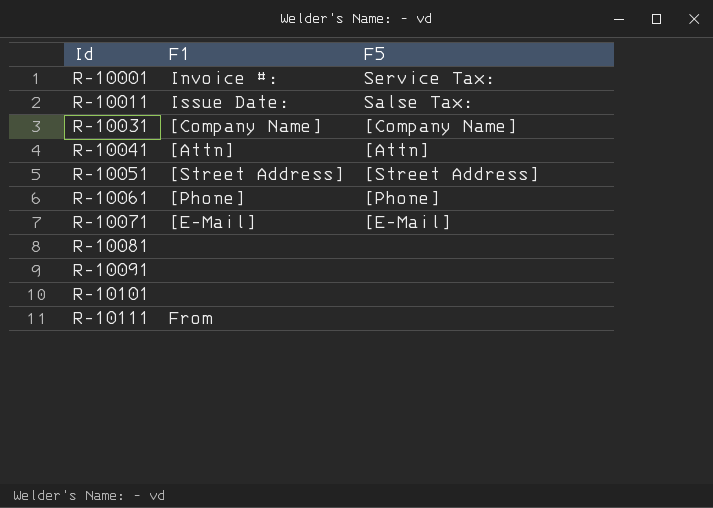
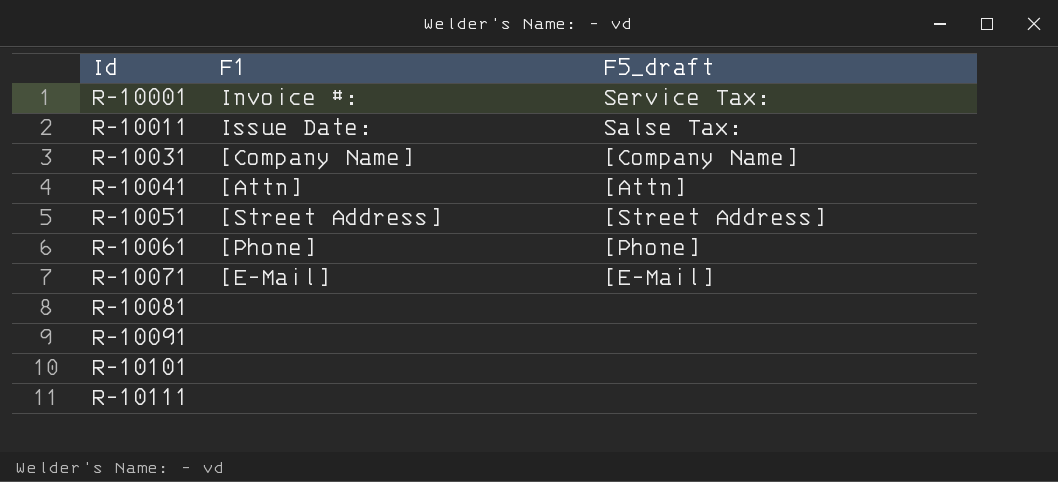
column name: F5 -> F5_draft
R-10111 | F1: From -> none

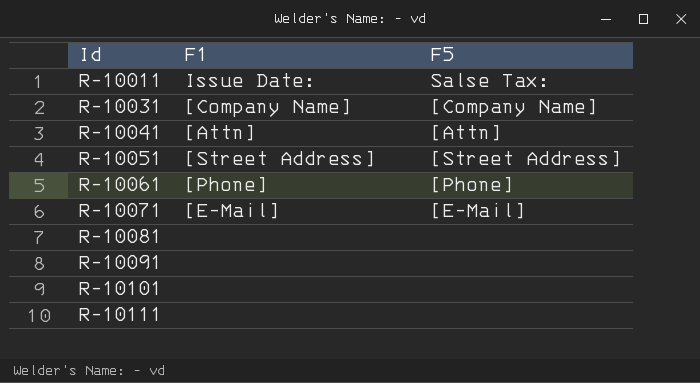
column name: F5_draft -> F5
row R-10001: Invoice #: | Service Tax: -> none

